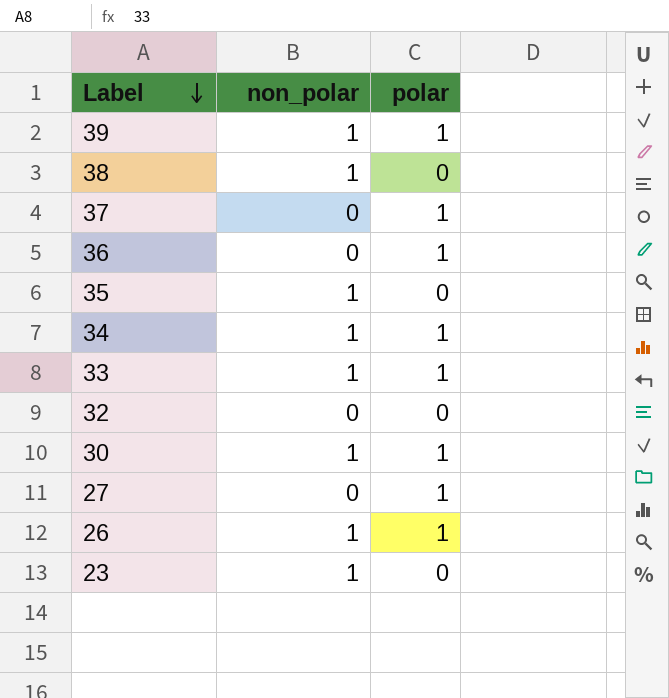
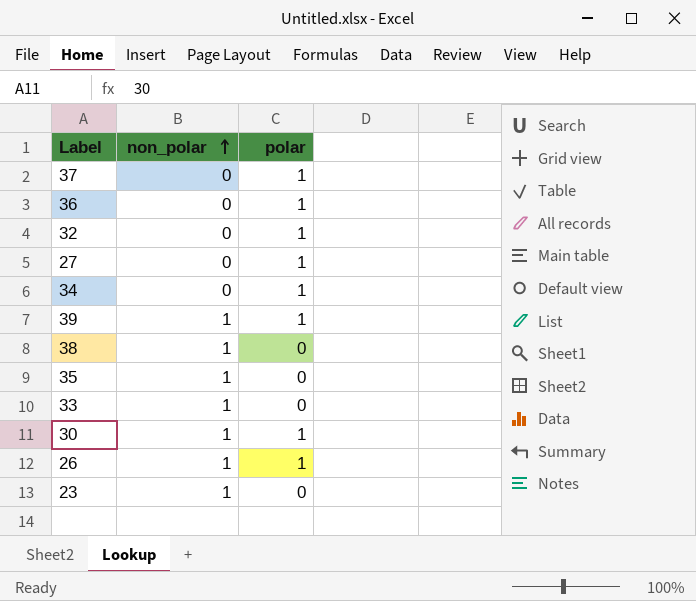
row order: Label descending -> non_polar ascending
32 | polar: 0 -> 1
34 | non_polar: 1 -> 0
33 | polar: 1 -> 0

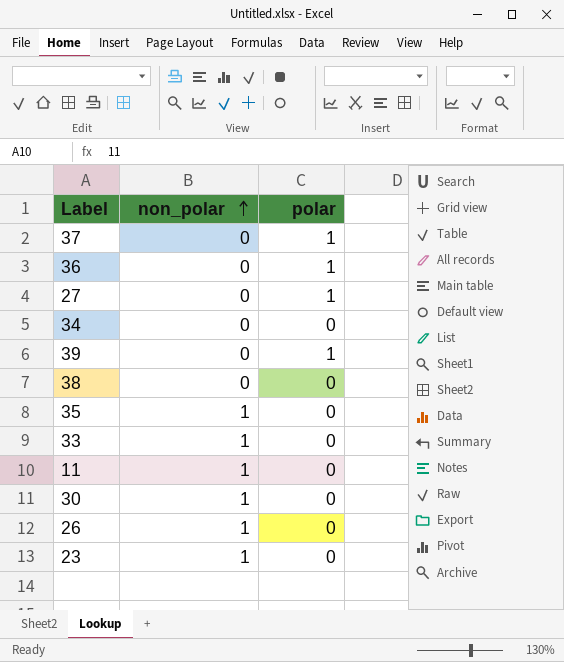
row 32: 0 | 1 -> none
34 | polar: 1 -> 0
39 | non_polar: 1 -> 0
38 | non_polar: 1 -> 0
row 11: none -> 1 | 0
30 | polar: 1 -> 0
26 | polar: 1 -> 0

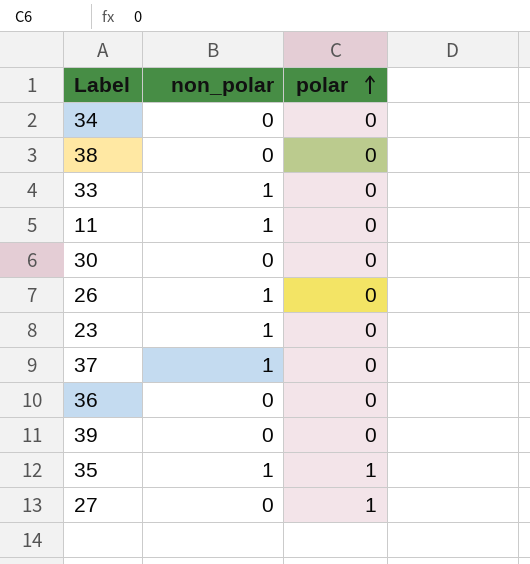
row order: non_polar ascending -> polar ascending
30 | non_polar: 1 -> 0
37 | non_polar: 0 -> 1
37 | polar: 1 -> 0
36 | polar: 1 -> 0
39 | polar: 1 -> 0
35 | polar: 0 -> 1

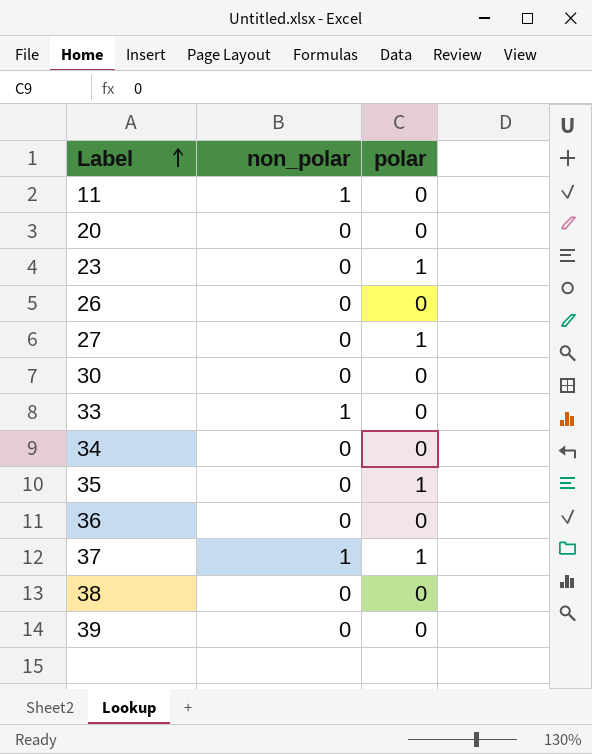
row order: polar ascending -> Label ascending
row 20: none -> 0 | 0
23 | non_polar: 1 -> 0
23 | polar: 0 -> 1
26 | non_polar: 1 -> 0
35 | non_polar: 1 -> 0
37 | polar: 0 -> 1

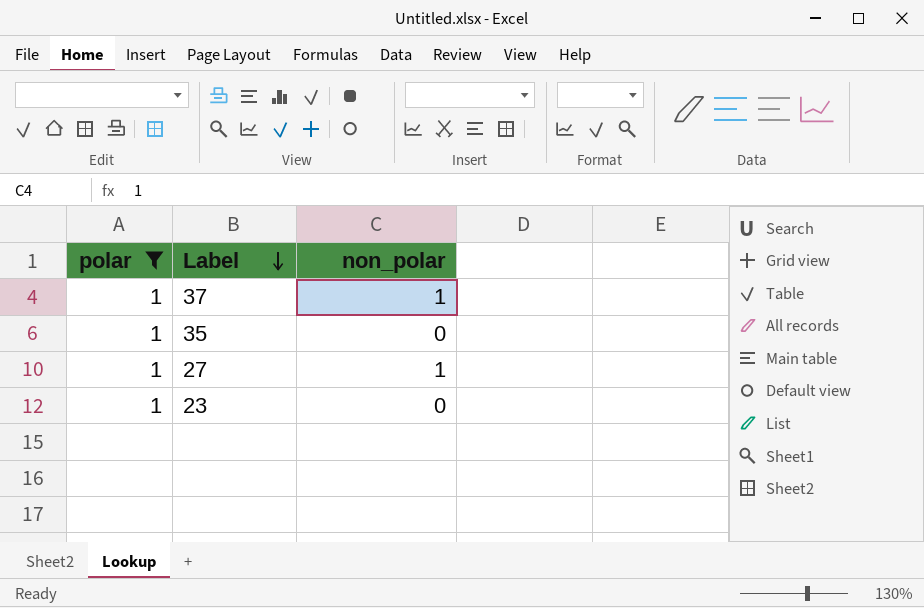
filter: none -> polar = 1
row order: Label ascending -> Label descending
column polar | position: 3 -> 1
27 | non_polar: 0 -> 1

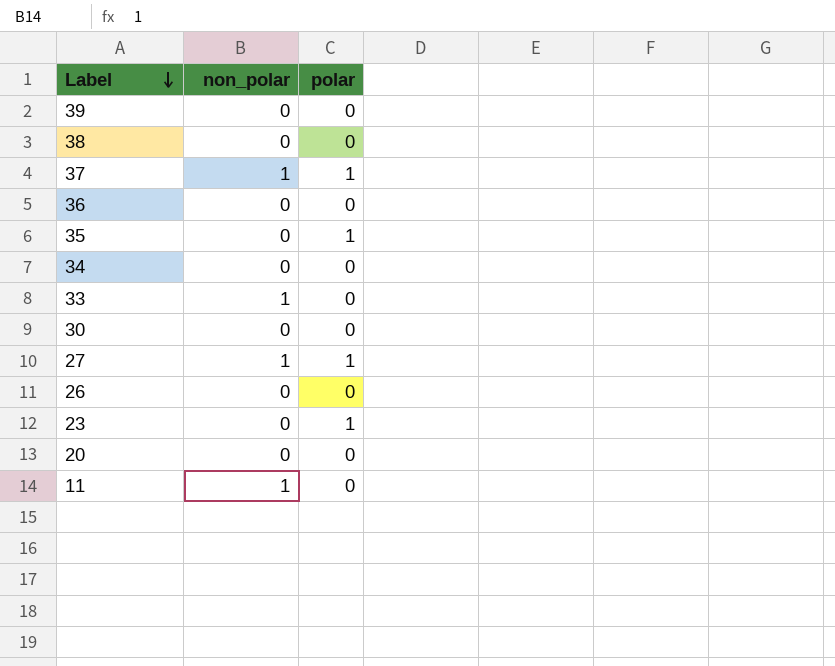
filter: polar = 1 -> none
column polar | position: 1 -> 3

